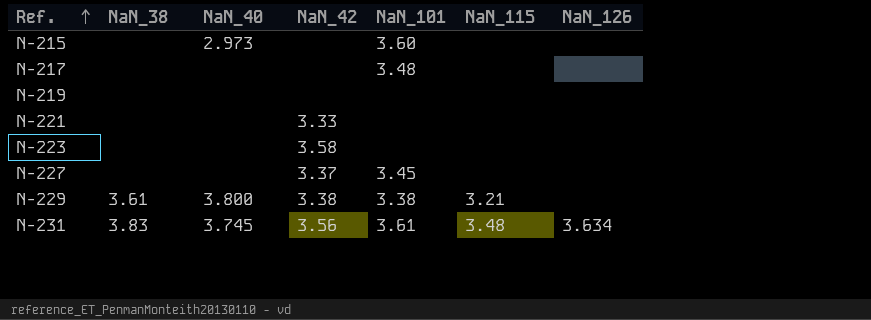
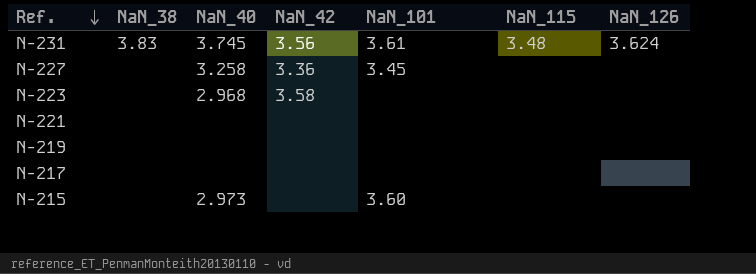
row order: Ref. ascending -> Ref. descending
row N-229: 3.61 | 3.800 | 3.38 | 3.38 | 3.21 | none -> none
N-231 | NaN_126: 3.634 -> 3.624
N-227 | NaN_40: none -> 3.258
N-227 | NaN_42: 3.37 -> 3.36
N-223 | NaN_40: none -> 2.968
N-221 | NaN_42: 3.33 -> none
N-217 | NaN_101: 3.48 -> none

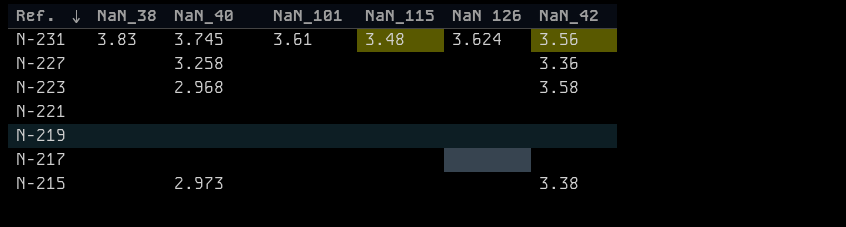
column name: NaN_126 -> NaN 126
column NaN_42 | position: 4 -> 7
N-227 | NaN_101: 3.45 -> none
N-215 | NaN_101: 3.60 -> none
N-215 | NaN_42: none -> 3.38

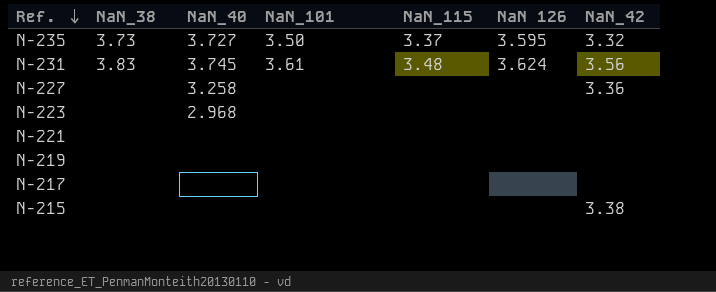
row N-235: none -> 3.73 | 3.727 | 3.50 | 3.37 | 3.595 | 3.32
N-223 | NaN_42: 3.58 -> none
N-215 | NaN_40: 2.973 -> none

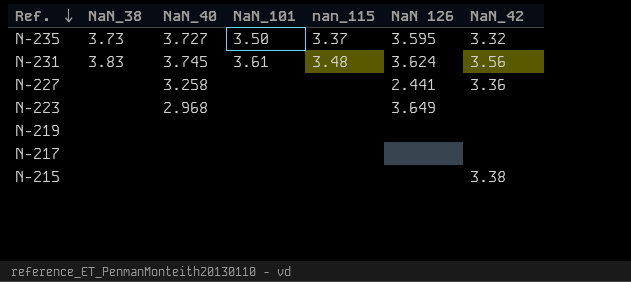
column name: NaN_115 -> nan_115
row N-221: none | none | none | none | none | none -> none
N-227 | NaN 126: none -> 2.441
N-223 | NaN 126: none -> 3.649

